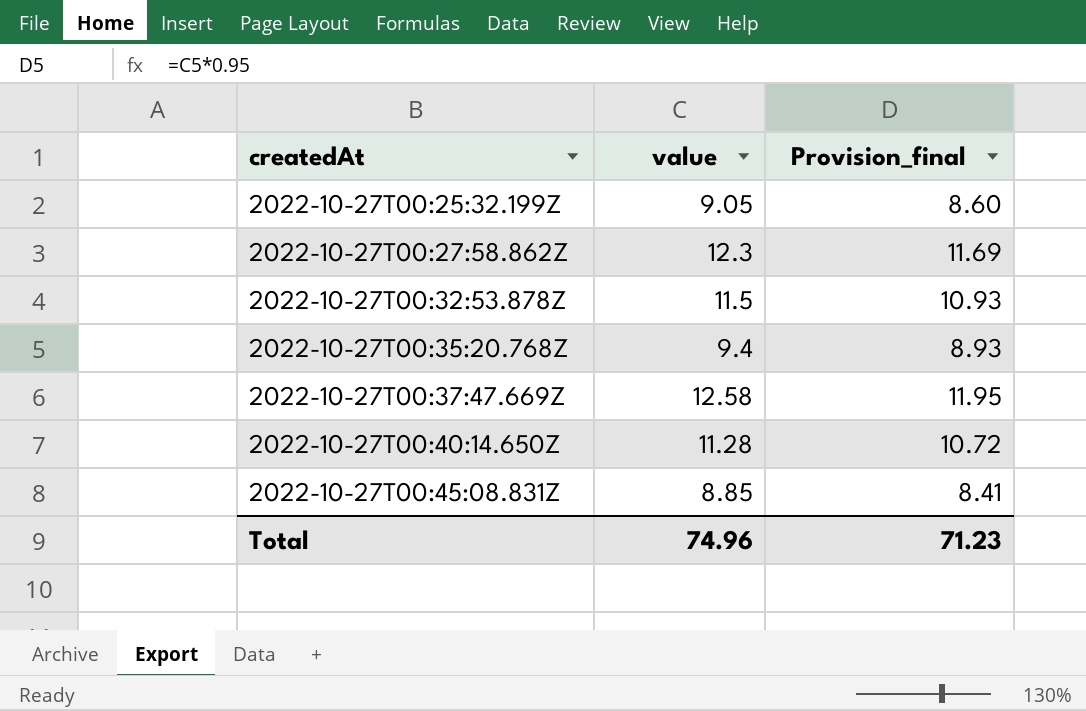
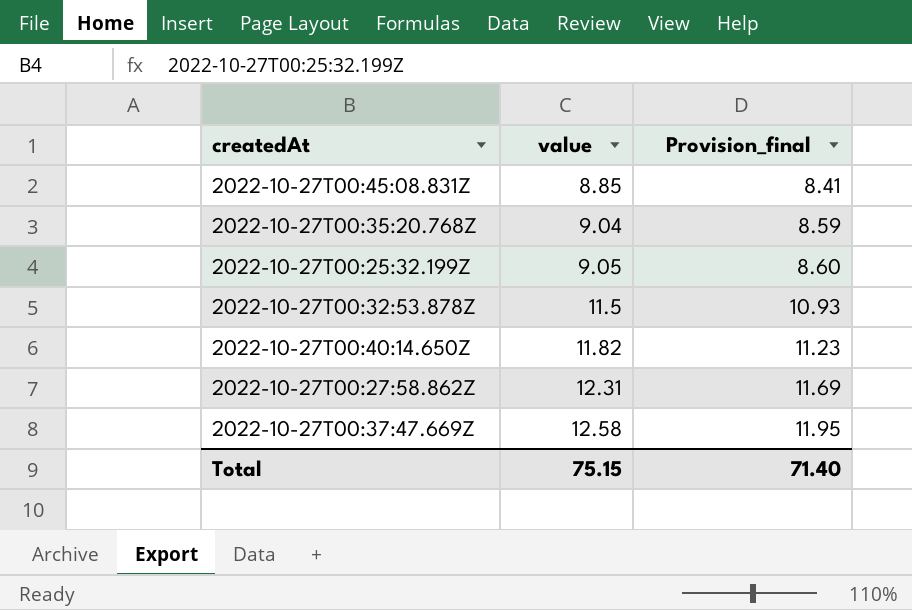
row order: createdAt ascending -> value ascending
2022-10-27T00:35:20.768Z | value: 9.4 -> 9.04
2022-10-27T00:35:20.768Z | Provision_final: 8.93 -> 8.59
2022-10-27T00:40:14.650Z | value: 11.28 -> 11.82
2022-10-27T00:40:14.650Z | Provision_final: 10.72 -> 11.23
2022-10-27T00:27:58.862Z | value: 12.3 -> 12.31
Total | value: 74.96 -> 75.15
Total | Provision_final: 71.23 -> 71.40

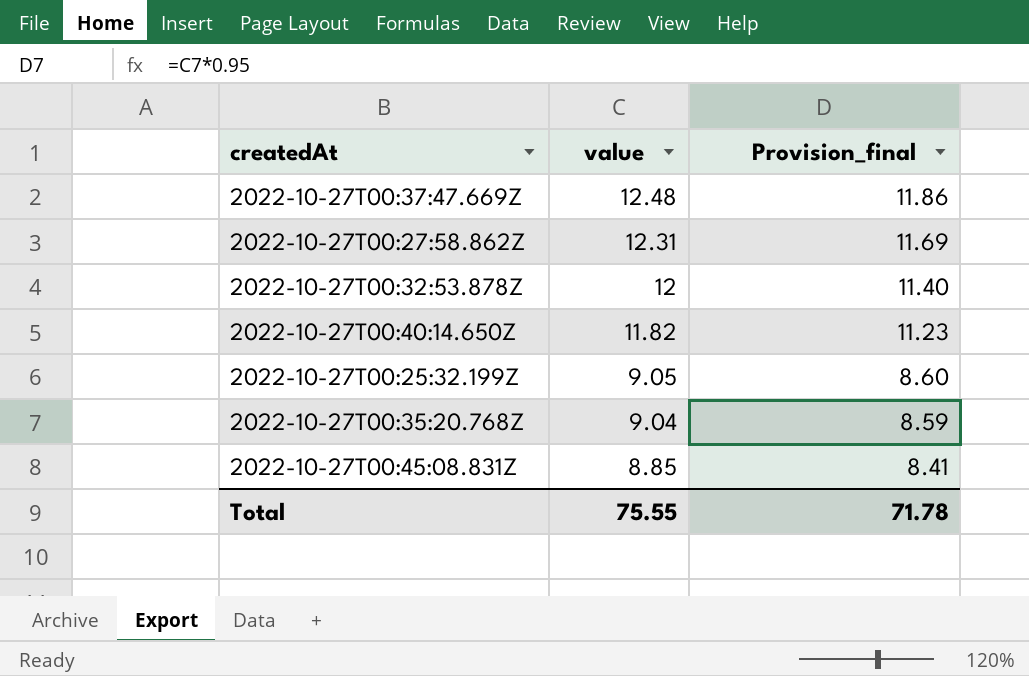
row order: value ascending -> value descending
2022-10-27T00:37:47.669Z | value: 12.58 -> 12.48
2022-10-27T00:37:47.669Z | Provision_final: 11.95 -> 11.86
2022-10-27T00:32:53.878Z | value: 11.5 -> 12
2022-10-27T00:32:53.878Z | Provision_final: 10.93 -> 11.40
Total | value: 75.15 -> 75.55
Total | Provision_final: 71.40 -> 71.78

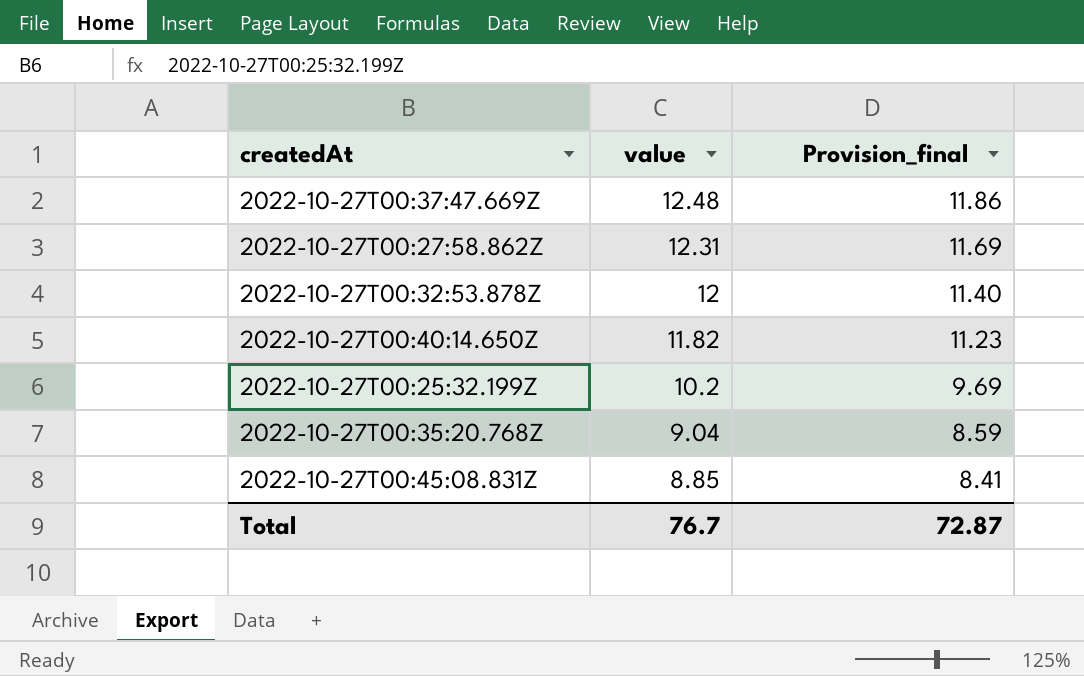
2022-10-27T00:25:32.199Z | value: 9.05 -> 10.2
2022-10-27T00:25:32.199Z | Provision_final: 8.60 -> 9.69
Total | value: 75.55 -> 76.7
Total | Provision_final: 71.78 -> 72.87

